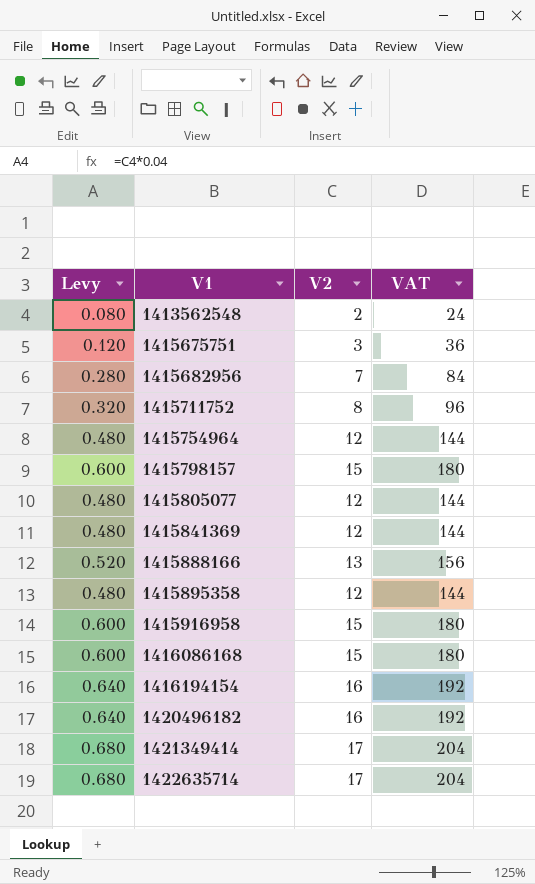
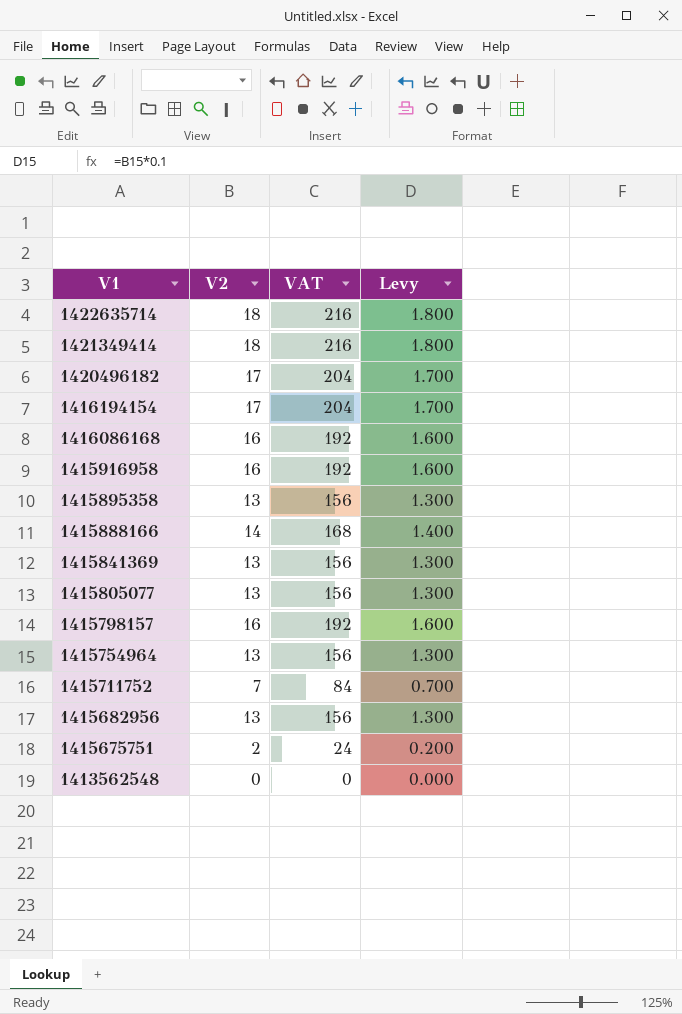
row order: V1 ascending -> V1 descending
column Levy | formula: [V2] * 0.04 -> [V2] * 0.1
column Levy | position: 1 -> 4
1422635714 | V2: 17 -> 18
1422635714 | VAT: 204 -> 216
1421349414 | V2: 17 -> 18
1421349414 | VAT: 204 -> 216
1420496182 | V2: 16 -> 17
1420496182 | VAT: 192 -> 204
1416194154 | V2: 16 -> 17
1416194154 | VAT: 192 -> 204
1416086168 | V2: 15 -> 16
1416086168 | VAT: 180 -> 192
1415916958 | V2: 15 -> 16
1415916958 | VAT: 180 -> 192
1415895358 | V2: 12 -> 13
1415895358 | VAT: 144 -> 156
1415888166 | V2: 13 -> 14
1415888166 | VAT: 156 -> 168
1415841369 | V2: 12 -> 13
1415841369 | VAT: 144 -> 156
1415805077 | V2: 12 -> 13
1415805077 | VAT: 144 -> 156
1415798157 | V2: 15 -> 16
1415798157 | VAT: 180 -> 192
1415754964 | V2: 12 -> 13
1415754964 | VAT: 144 -> 156
1415711752 | V2: 8 -> 7
1415711752 | VAT: 96 -> 84
1415682956 | V2: 7 -> 13
1415682956 | VAT: 84 -> 156
1415675751 | V2: 3 -> 2
1415675751 | VAT: 36 -> 24
1413562548 | V2: 2 -> 0
1413562548 | VAT: 24 -> 0

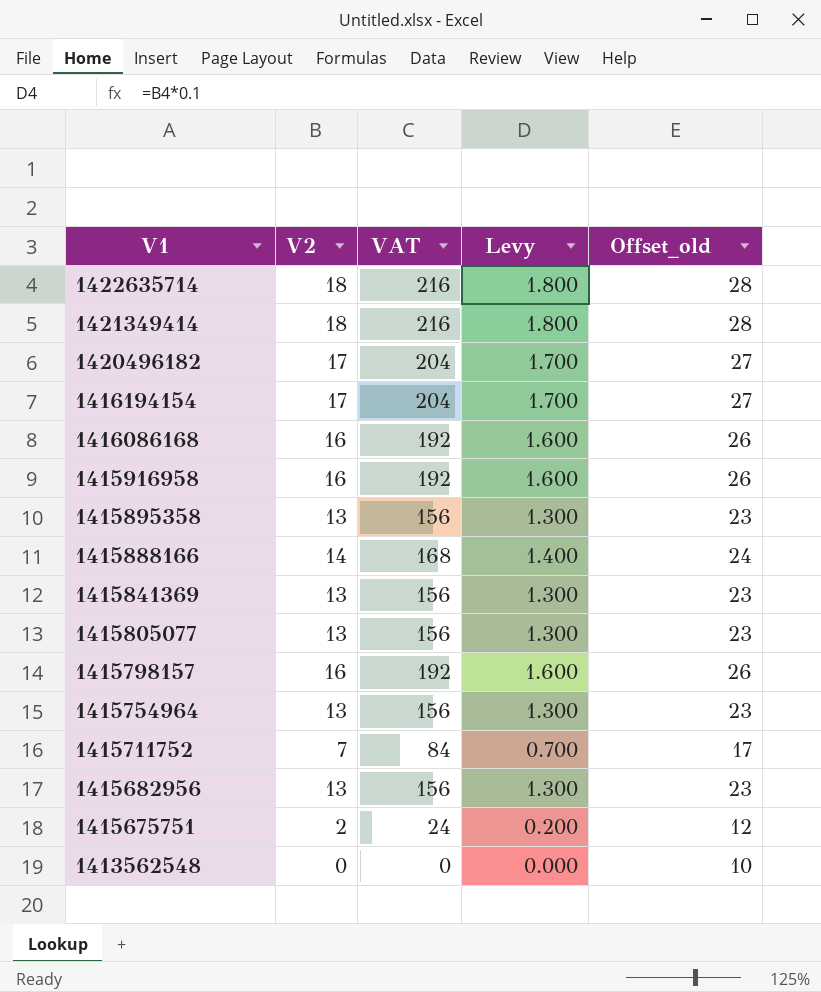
column Offset_old | formula: none -> [V2] + 10

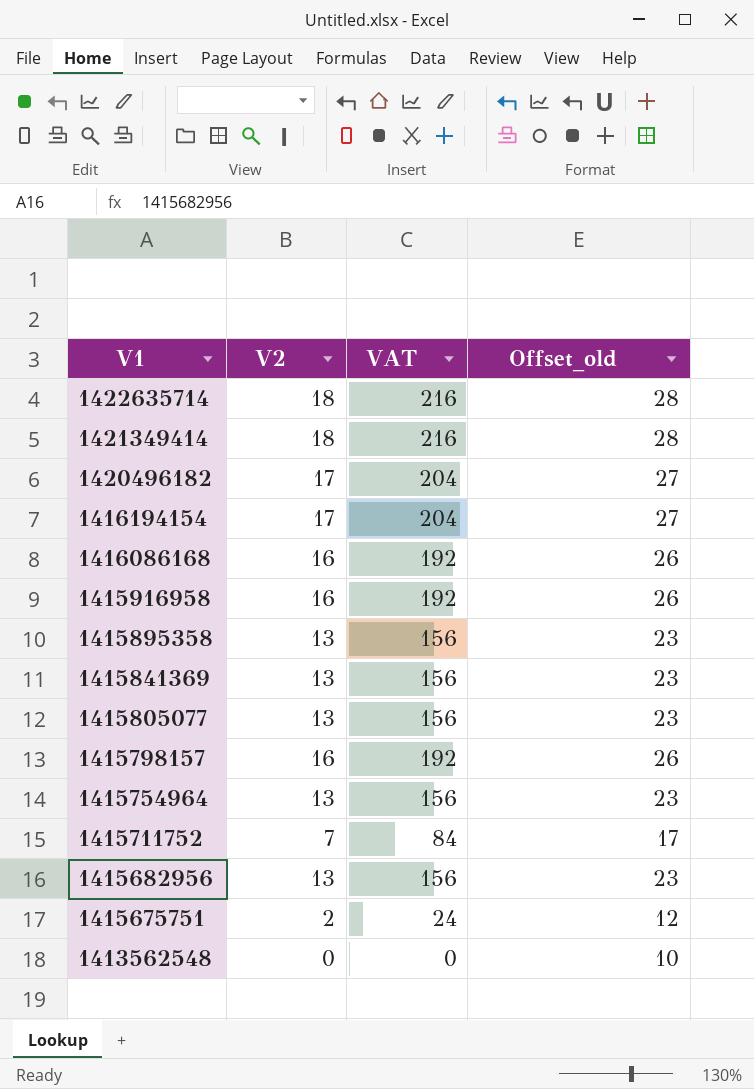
column Levy | formula: [V2] * 0.1 -> none
row 1415888166: 14 | 168 | 1.400 | 24 -> none

